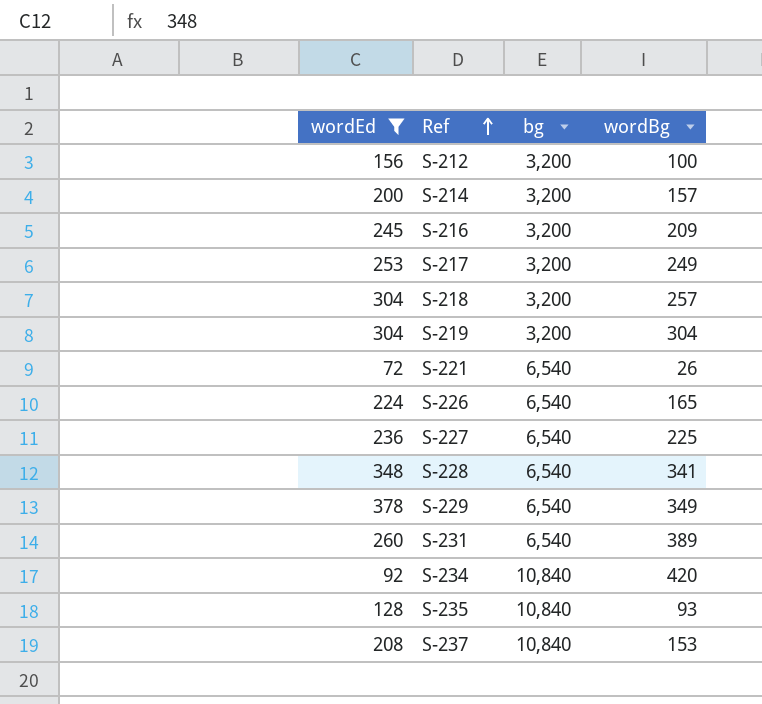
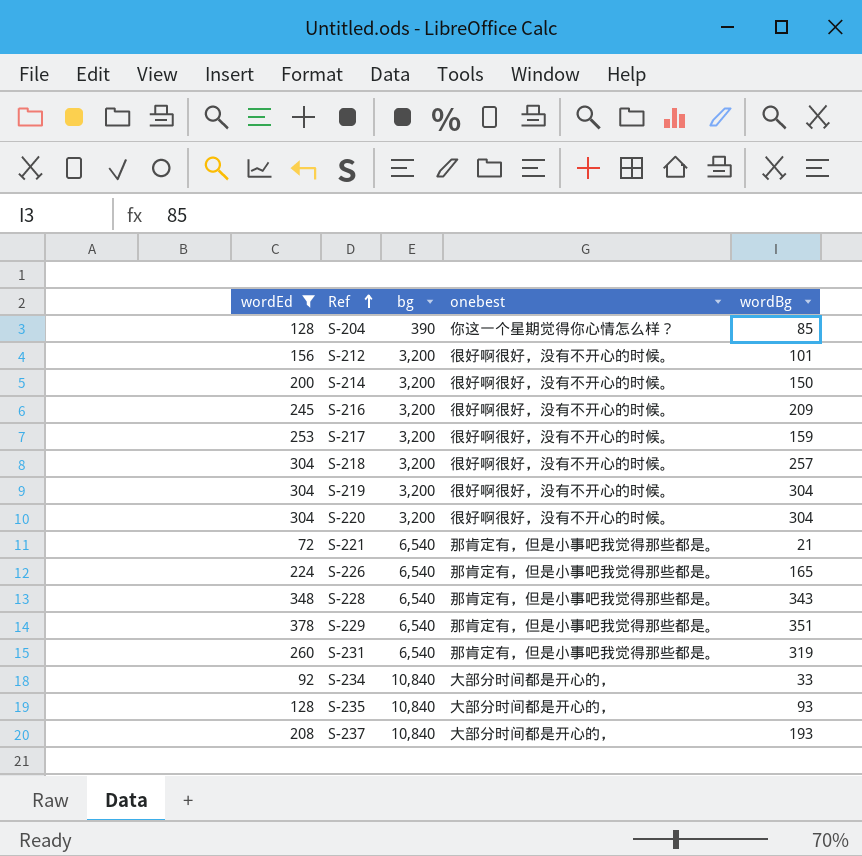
column onebest | position: none -> 4
row S-227: 236 | 6,540 | 225 -> none
row S-204: none -> 128 | 390 | 你这一个星期觉得你心情怎么样？ | 85
S-212 | wordBg: 100 -> 101
S-214 | wordBg: 157 -> 150
S-217 | wordBg: 249 -> 159
row S-220: none -> 304 | 3,200 | 很好啊很好，没有不开心的时候。 | 304
S-221 | wordBg: 26 -> 21
S-228 | wordBg: 341 -> 343
S-229 | wordBg: 349 -> 351
S-231 | wordBg: 389 -> 319
S-234 | wordBg: 420 -> 33
S-237 | wordBg: 153 -> 193

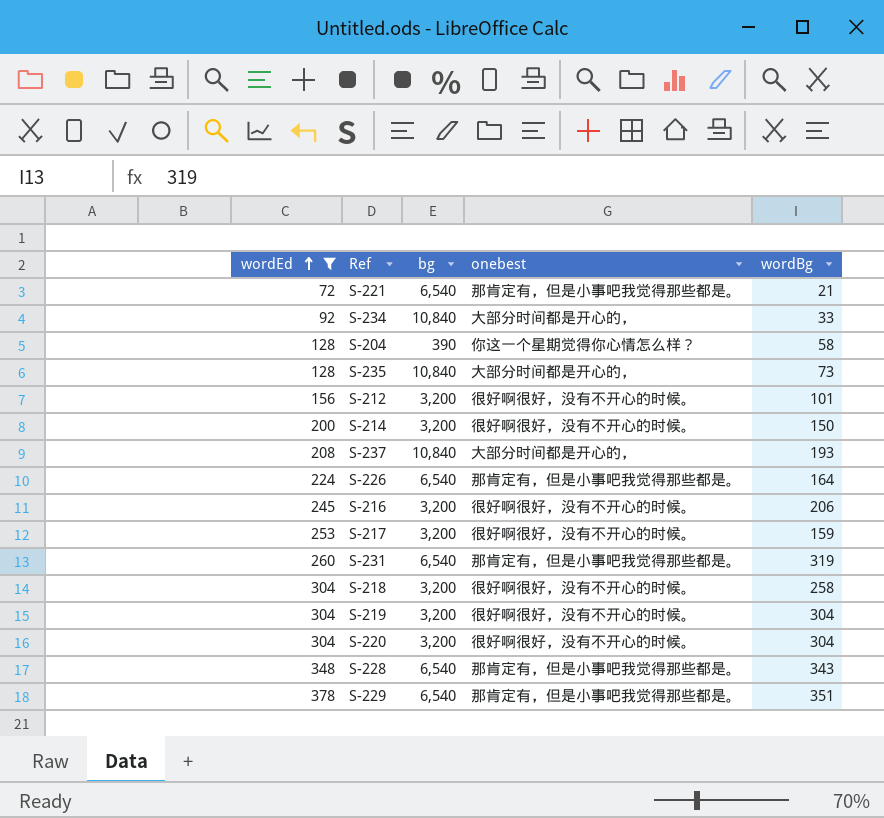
row order: Ref ascending -> wordEd ascending
S-204 | wordBg: 85 -> 58
S-235 | wordBg: 93 -> 73
S-226 | wordBg: 165 -> 164
S-216 | wordBg: 209 -> 206
S-218 | wordBg: 257 -> 258

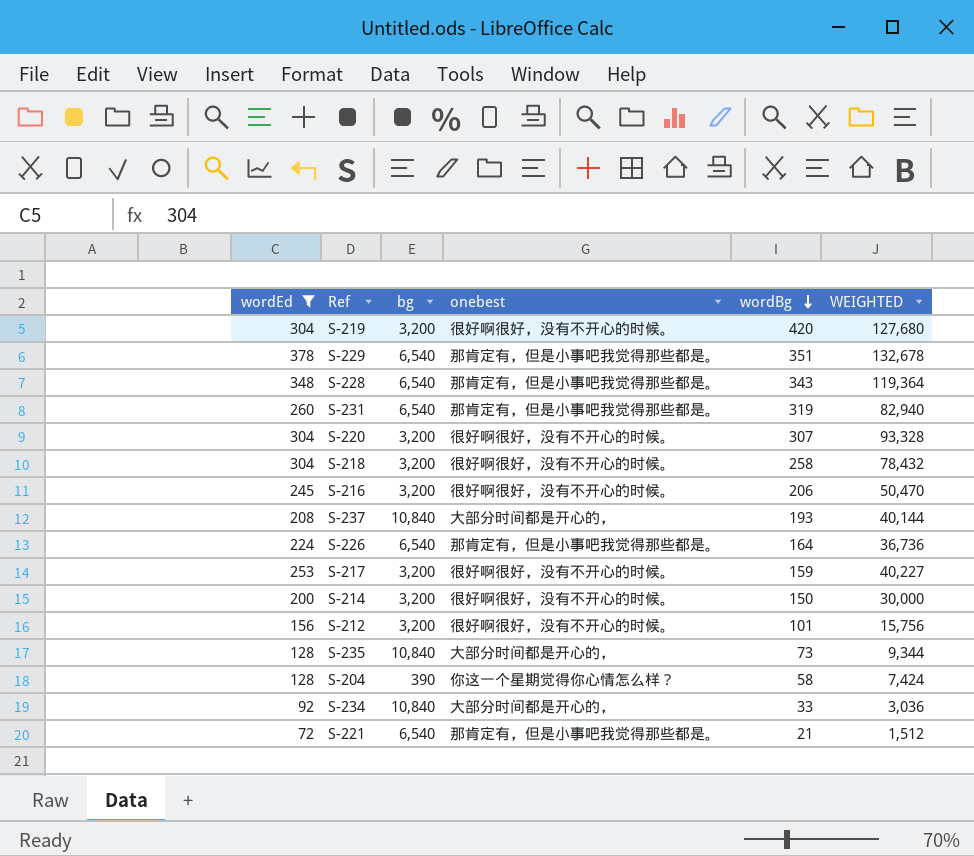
row order: wordEd ascending -> wordBg descending
column WEIGHTED | formula: none -> [wordEd] * [wordBg]
S-219 | wordBg: 304 -> 420
S-220 | wordBg: 304 -> 307

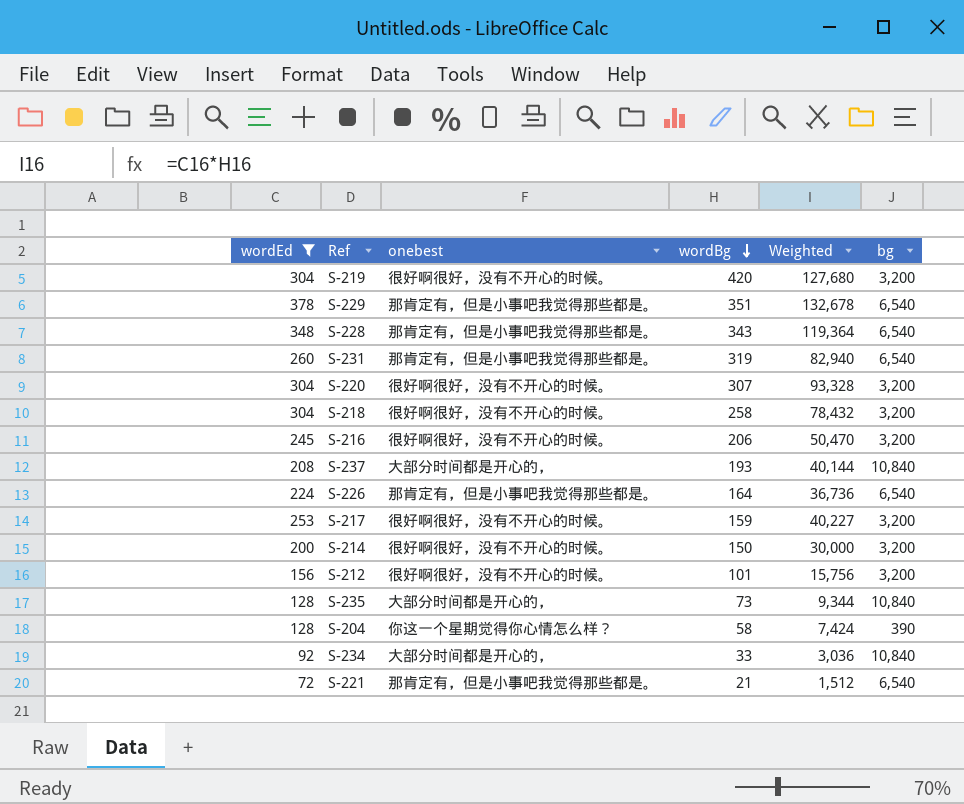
column name: WEIGHTED -> Weighted
column bg | position: 3 -> 6

